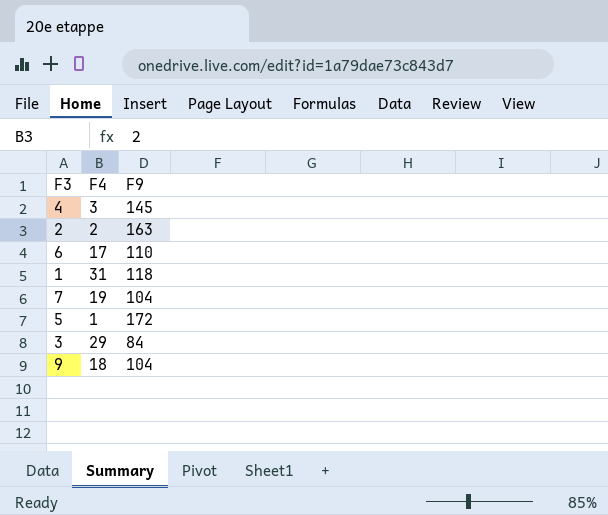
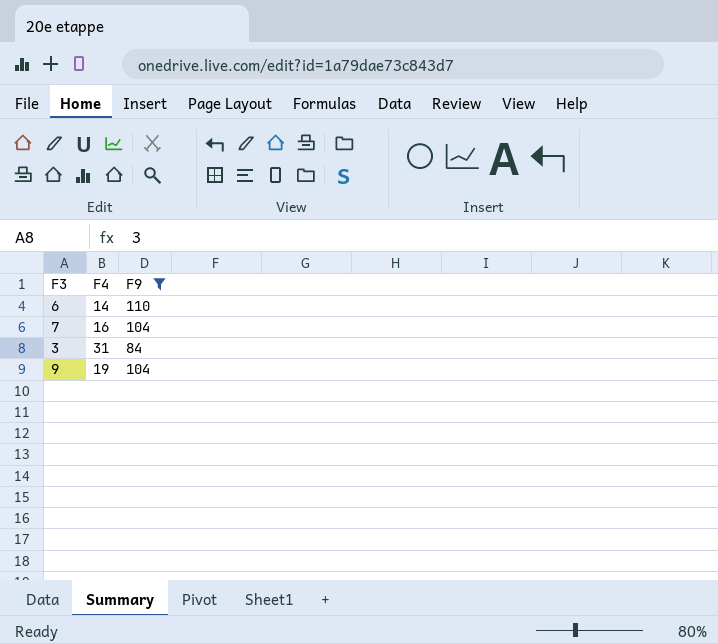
filter: none -> F9 <= 110
6 | F4: 17 -> 14
7 | F4: 19 -> 16
3 | F4: 29 -> 31
9 | F4: 18 -> 19

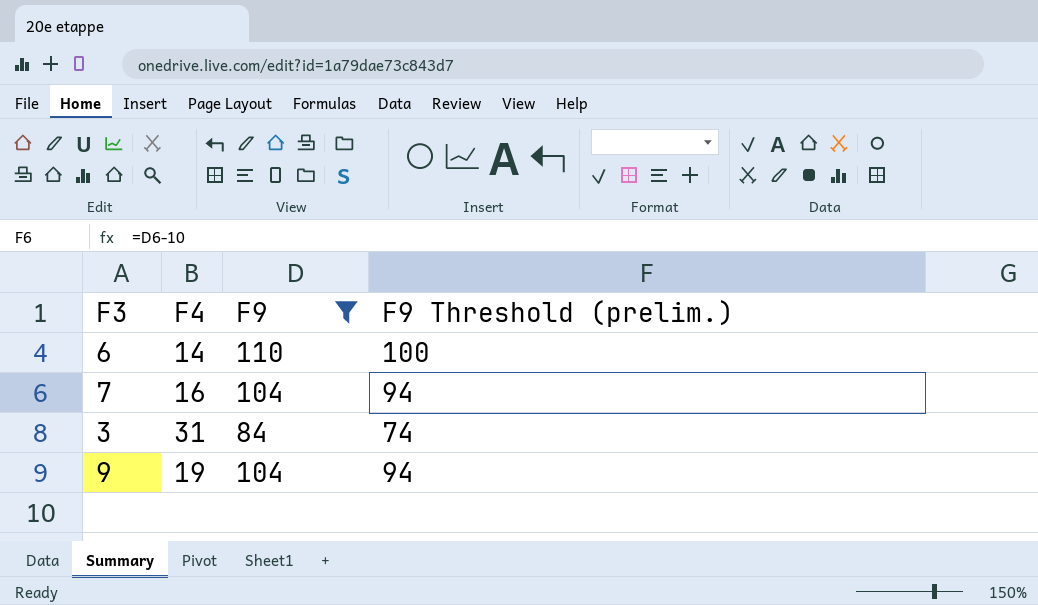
column F9 Threshold (prelim.) | formula: none -> [F9] - 10

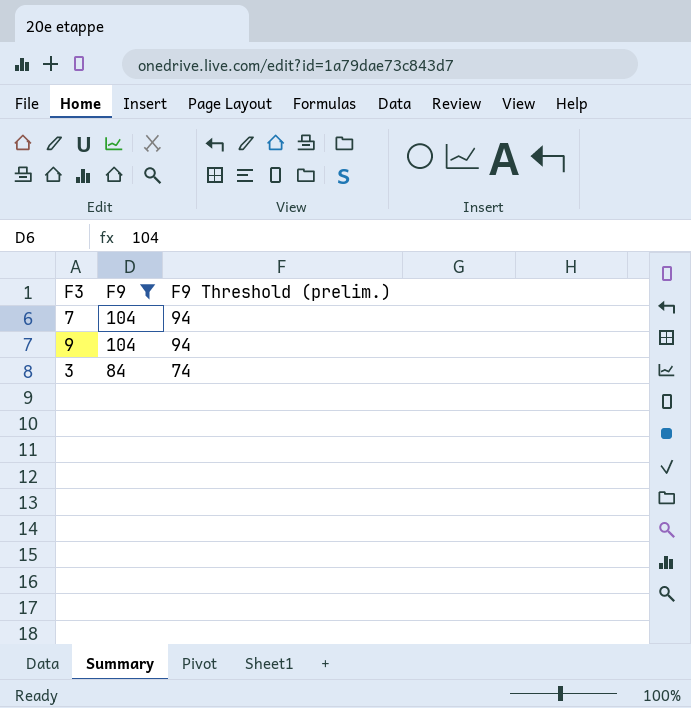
row order: none -> F9 descending
column F4 | position: 2 -> none
row 6: 14 | 110 | 100 -> none

